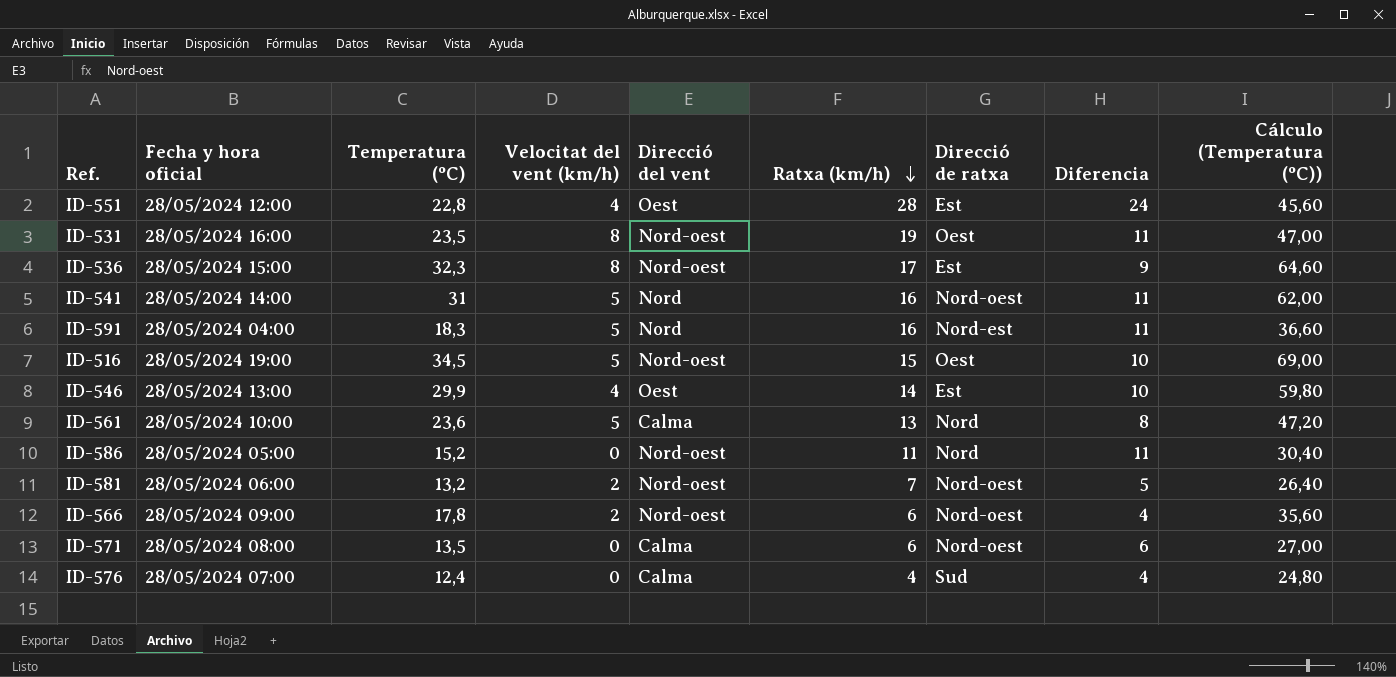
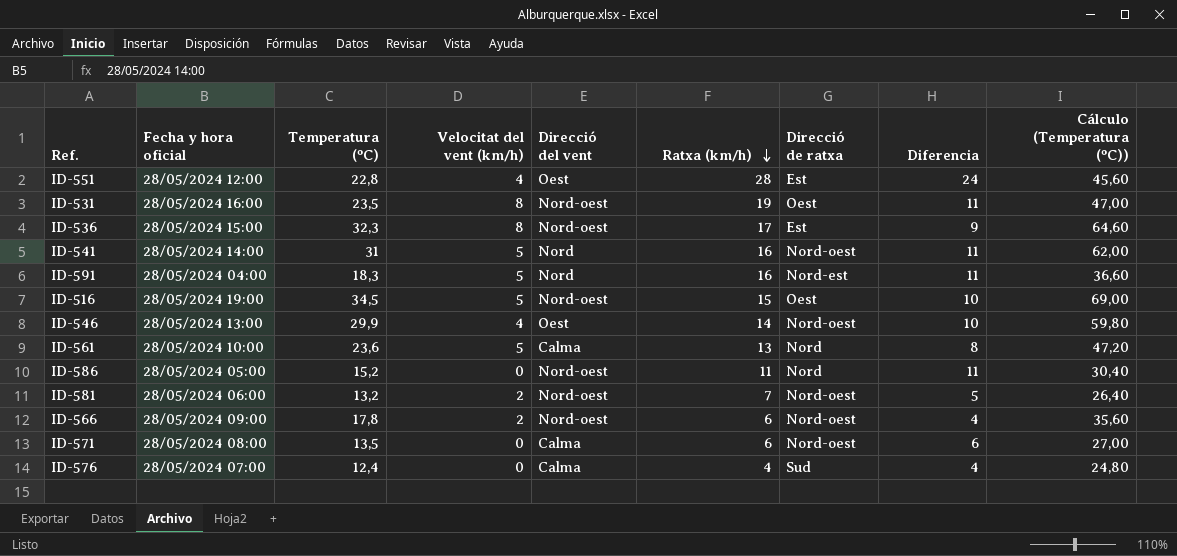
ID-546 | Direcció de ratxa: Est -> Nord-oest

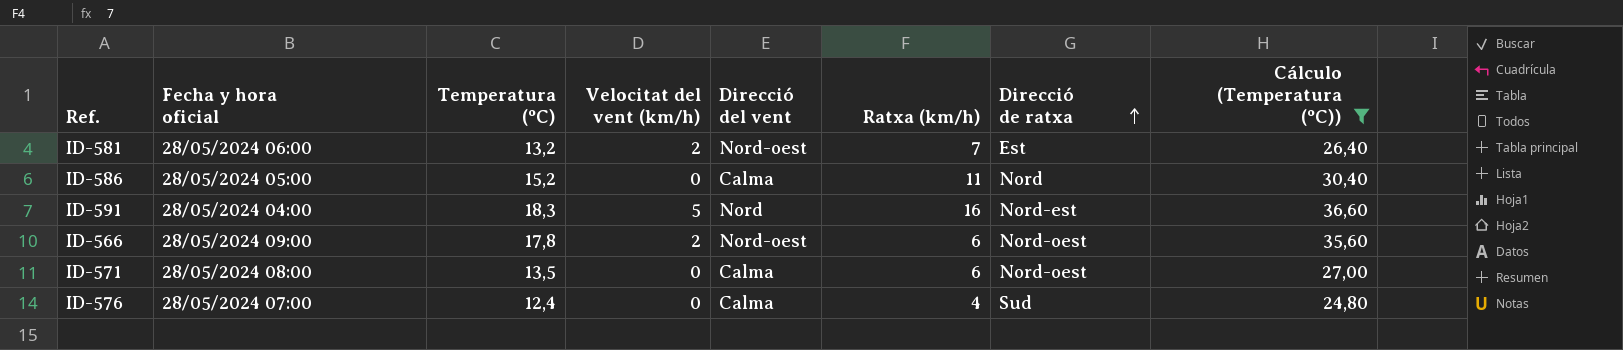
filter: none -> Cálculo (Temperatura (ºC)) <= 36,60
row order: Ratxa (km/h) descending -> Direcció de ratxa ascending
column Diferencia | formula: [Ratxa (km/h)] - [Velocitat del vent (km/h)] -> none
ID-581 | Direcció de ratxa: Nord-oest -> Est
ID-586 | Direcció del vent: Nord-oest -> Calma

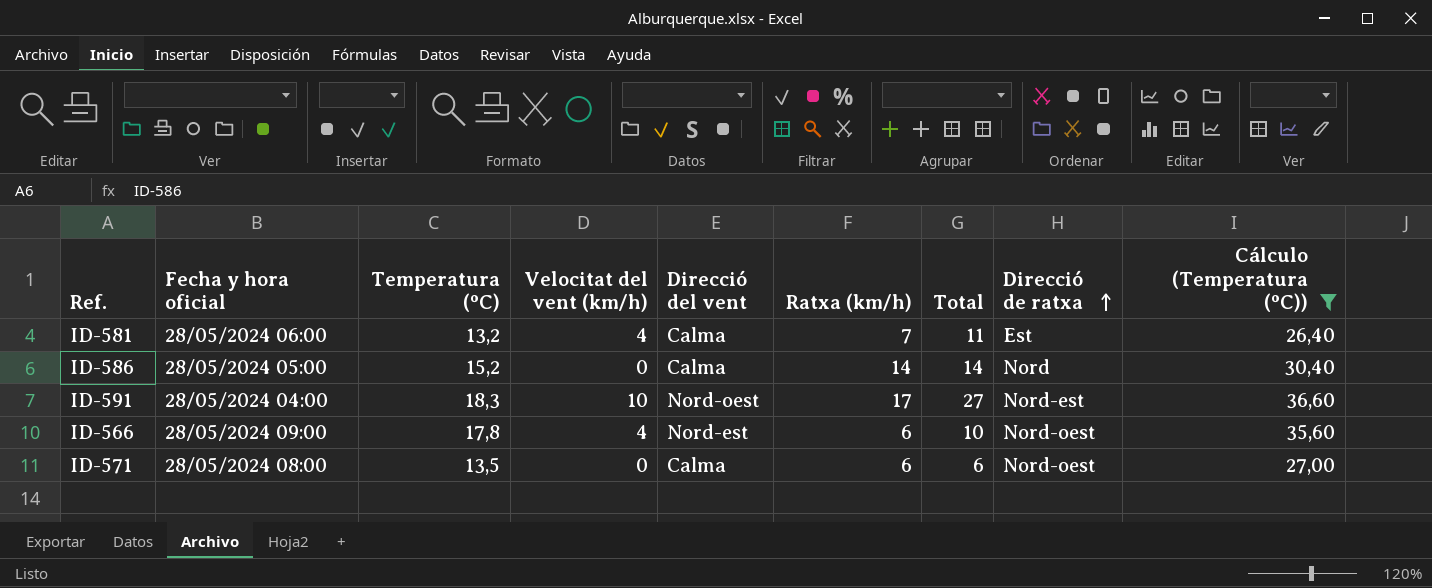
column Total | formula: none -> [Velocitat del vent (km/h)] + [Ratxa (km/h)]
row ID-576: 28/05/2024 07:00 | 12,4 | 0 | Calma | 4 | Sud | 24,80 -> none
ID-581 | Velocitat del vent (km/h): 2 -> 4
ID-581 | Direcció del vent: Nord-oest -> Calma
ID-586 | Ratxa (km/h): 11 -> 14
ID-591 | Velocitat del vent (km/h): 5 -> 10
ID-591 | Direcció del vent: Nord -> Nord-oest
ID-591 | Ratxa (km/h): 16 -> 17
ID-566 | Velocitat del vent (km/h): 2 -> 4
ID-566 | Direcció del vent: Nord-oest -> Nord-est

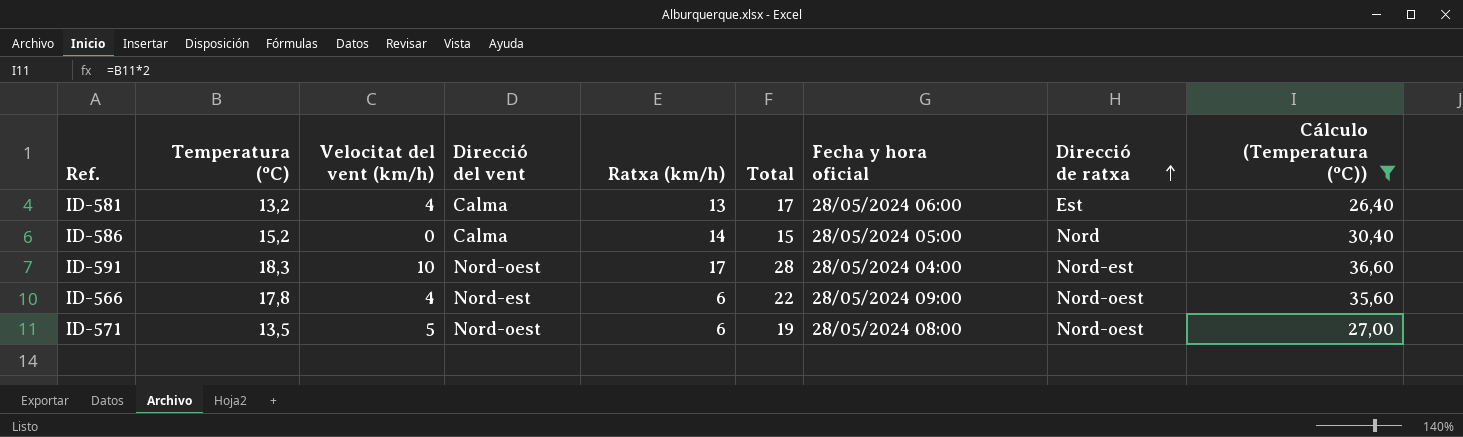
column Total | formula: [Velocitat del vent (km/h)] + [Ratxa (km/h)] -> [Temperatura (ºC)] + [Velocitat del vent (km/h)]
column Fecha y hora oficial | position: 2 -> 7
ID-581 | Ratxa (km/h): 7 -> 13
ID-571 | Velocitat del vent (km/h): 0 -> 5
ID-571 | Direcció del vent: Calma -> Nord-oest

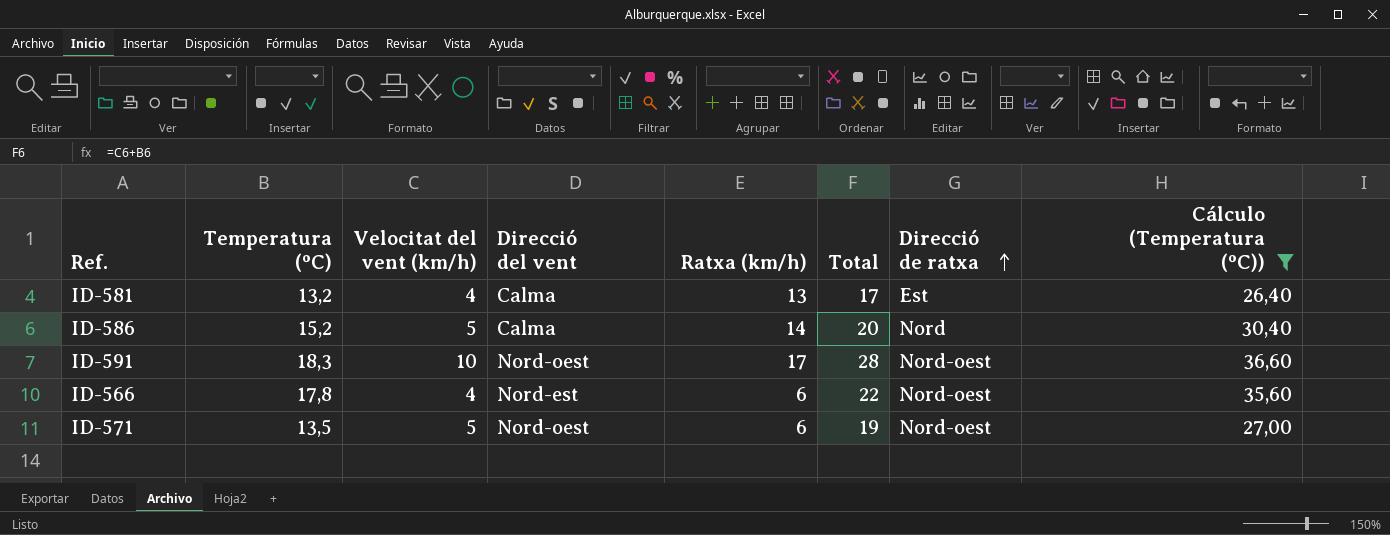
column Fecha y hora oficial | position: 7 -> none
ID-586 | Velocitat del vent (km/h): 0 -> 5
ID-586 | Total: 15 -> 20
ID-591 | Direcció de ratxa: Nord-est -> Nord-oest

